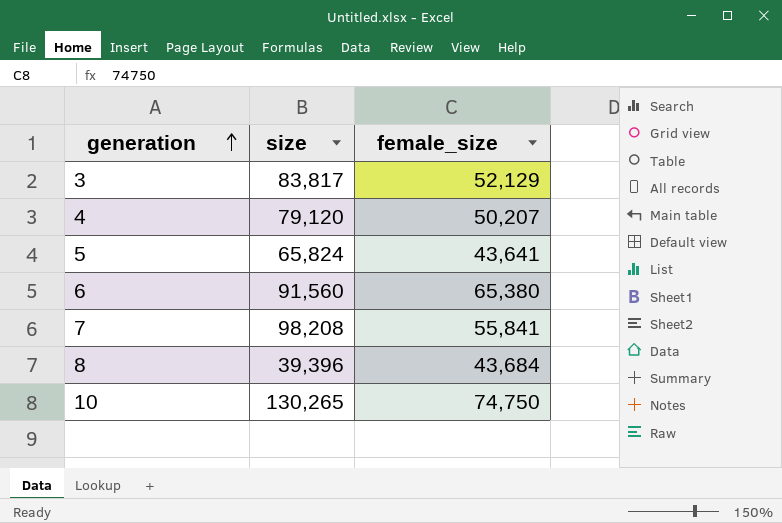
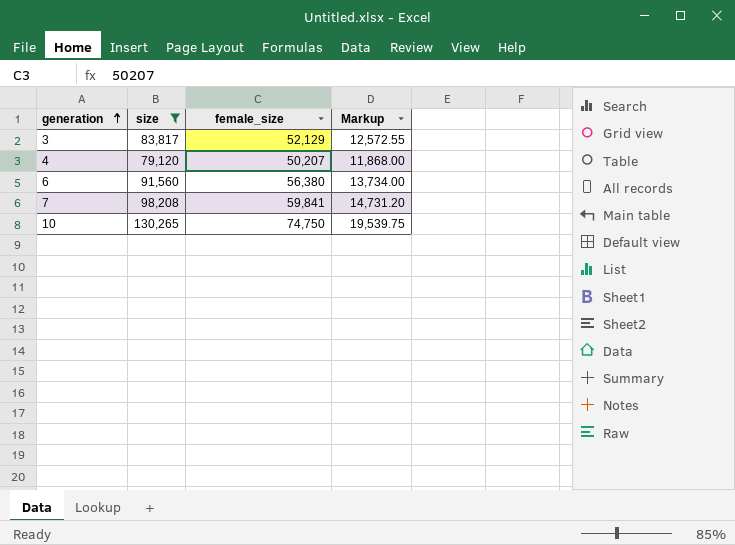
filter: none -> size >= 79,120
column Markup | formula: none -> [size] * 0.15
6 | female_size: 65,380 -> 56,380
7 | female_size: 55,841 -> 59,841

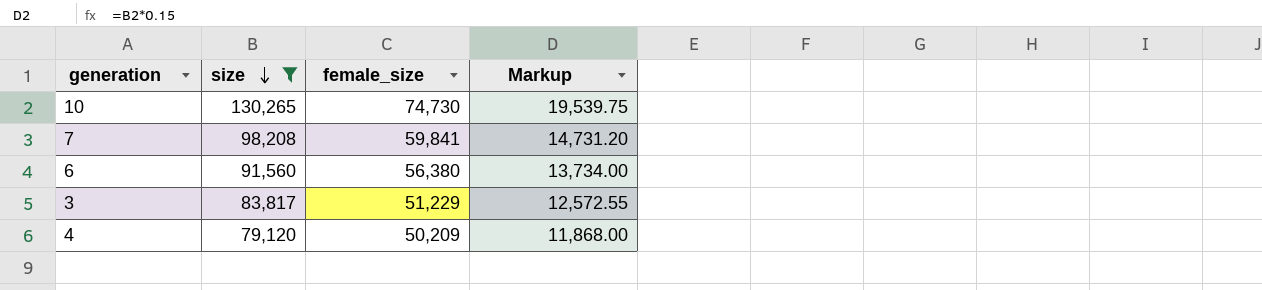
row order: generation ascending -> size descending
10 | female_size: 74,750 -> 74,730
3 | female_size: 52,129 -> 51,229
4 | female_size: 50,207 -> 50,209

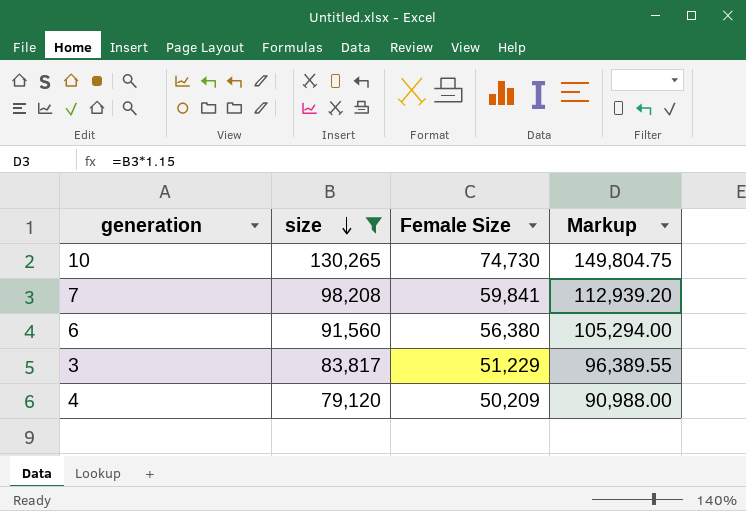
column name: female_size -> Female Size
column Markup | formula: [size] * 0.15 -> [size] * 1.15

